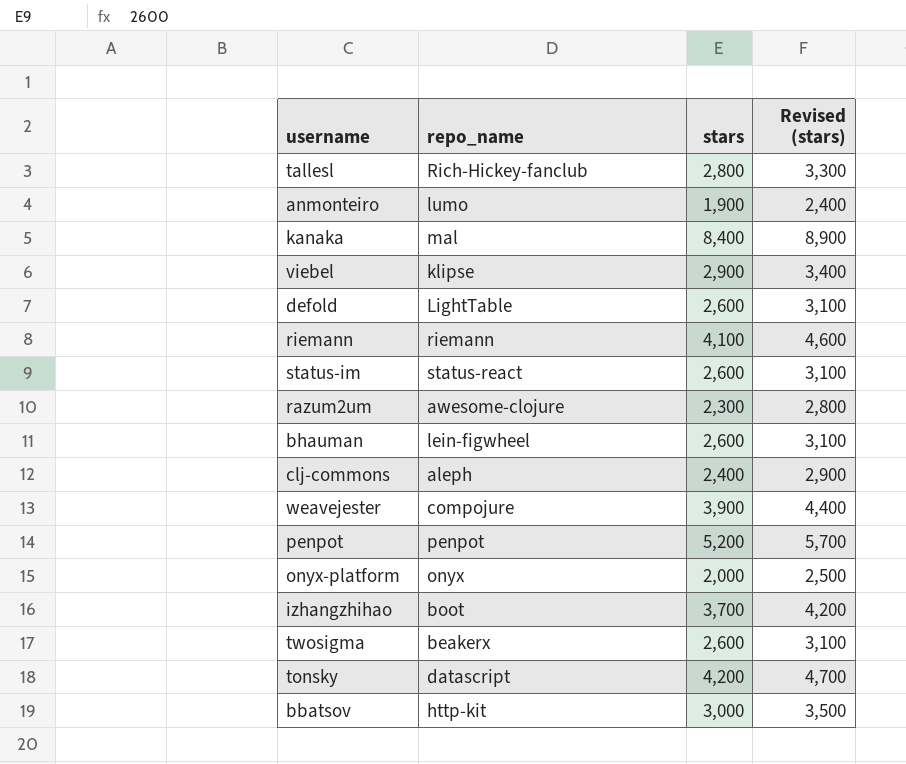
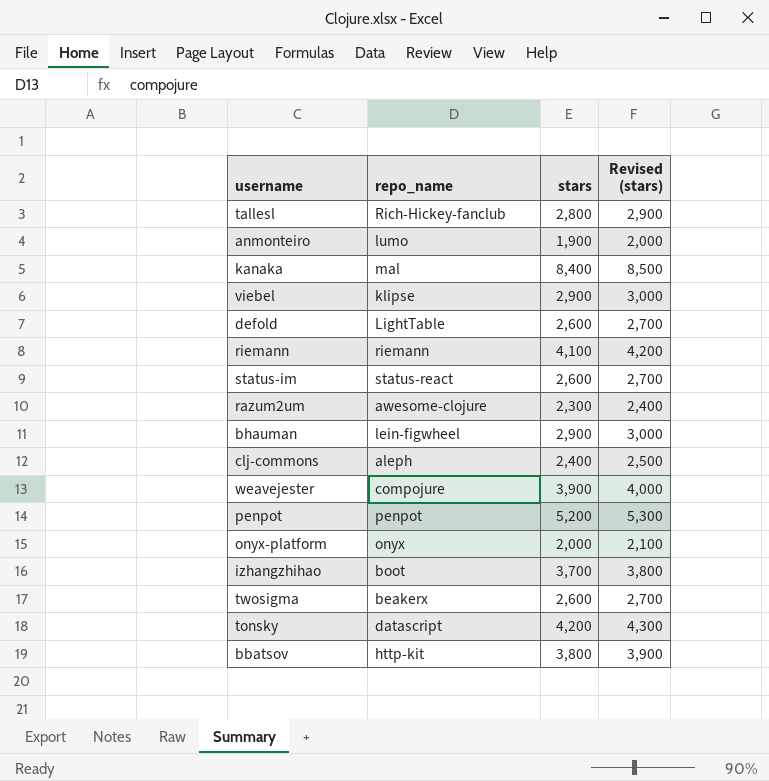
column Revised (stars) | formula: [stars] + 500 -> [stars] + 100
bhauman | stars: 2,600 -> 2,900
bbatsov | stars: 3,000 -> 3,800

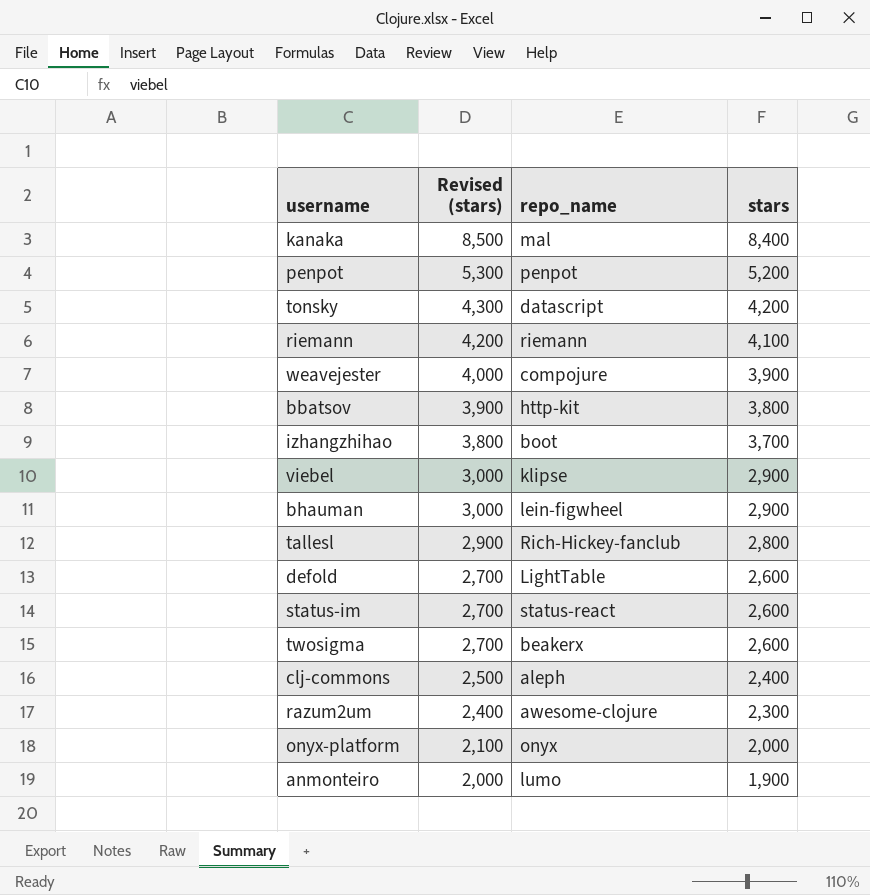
row order: none -> Revised (stars) descending
column Revised (stars) | position: 4 -> 2

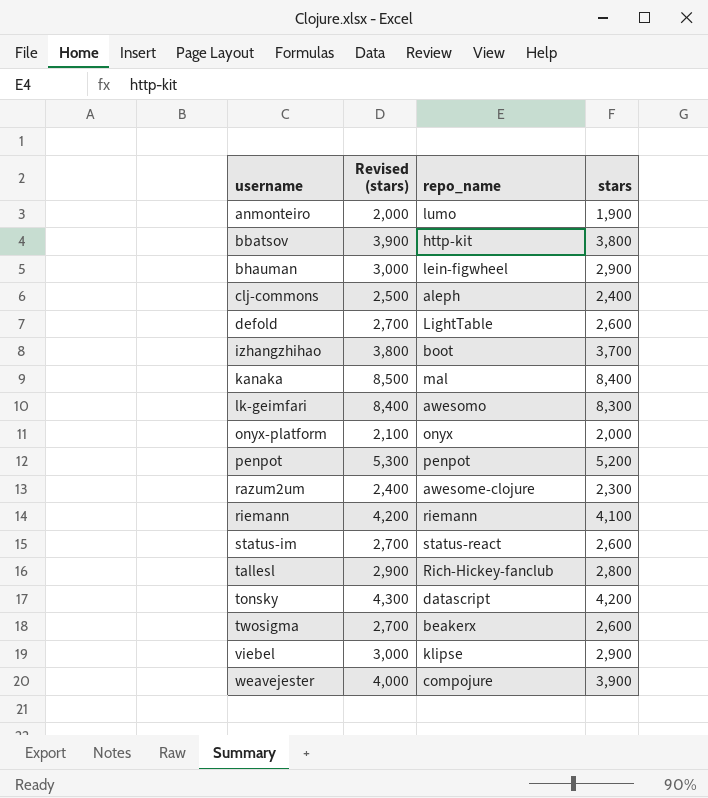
row order: Revised (stars) descending -> username ascending
row lk-geimfari: none -> 8,400 | awesomo | 8,300

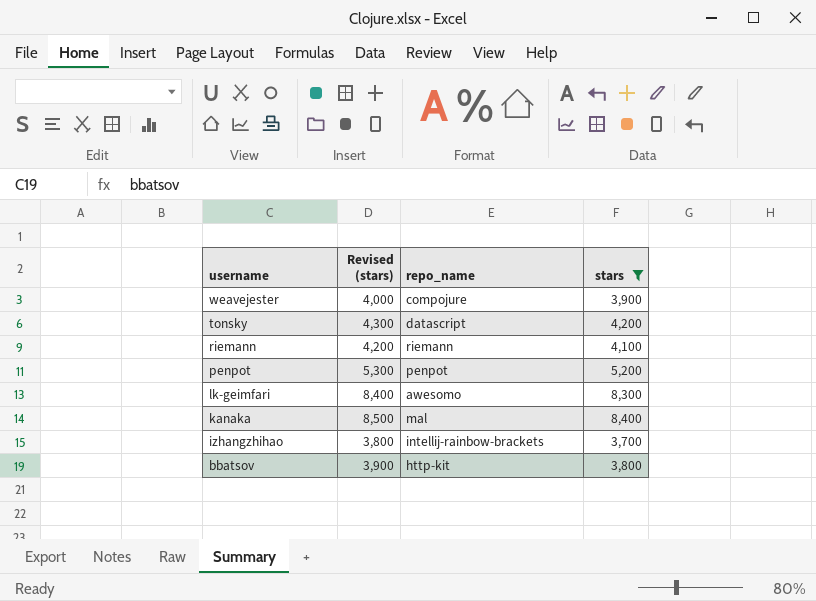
filter: none -> stars >= 3,700
row order: username ascending -> username descending
izhangzhihao | repo_name: boot -> intellij-rainbow-brackets

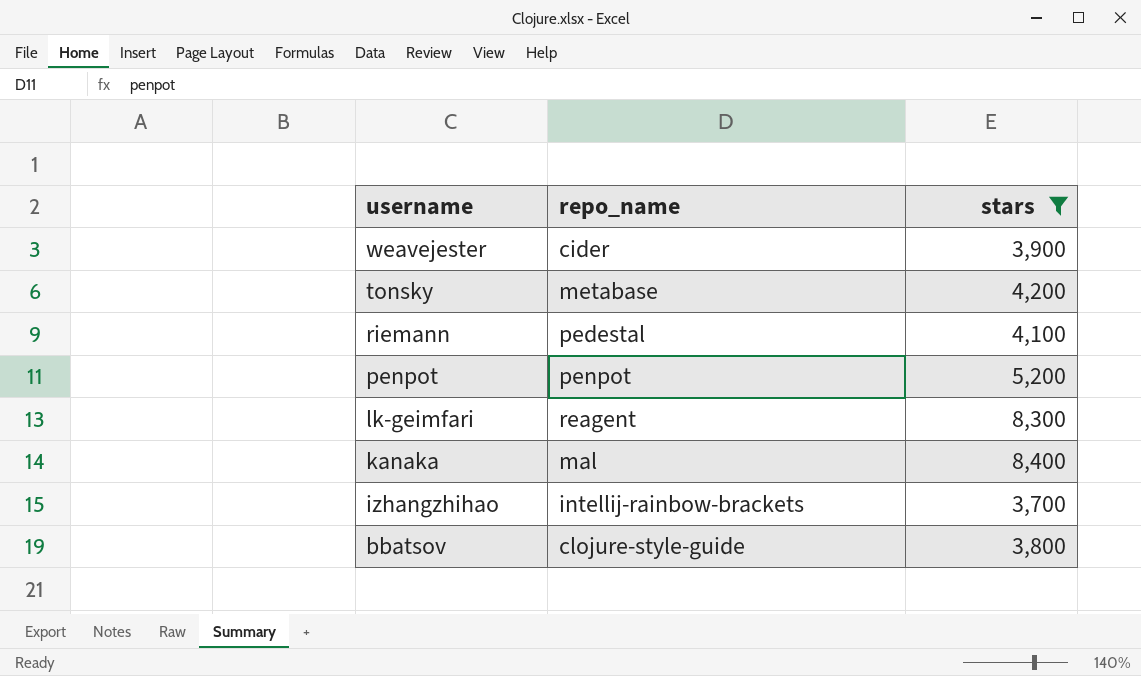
column Revised (stars) | formula: [stars] + 100 -> none
weavejester | repo_name: compojure -> cider
tonsky | repo_name: datascript -> metabase
riemann | repo_name: riemann -> pedestal
lk-geimfari | repo_name: awesomo -> reagent
bbatsov | repo_name: http-kit -> clojure-style-guide

